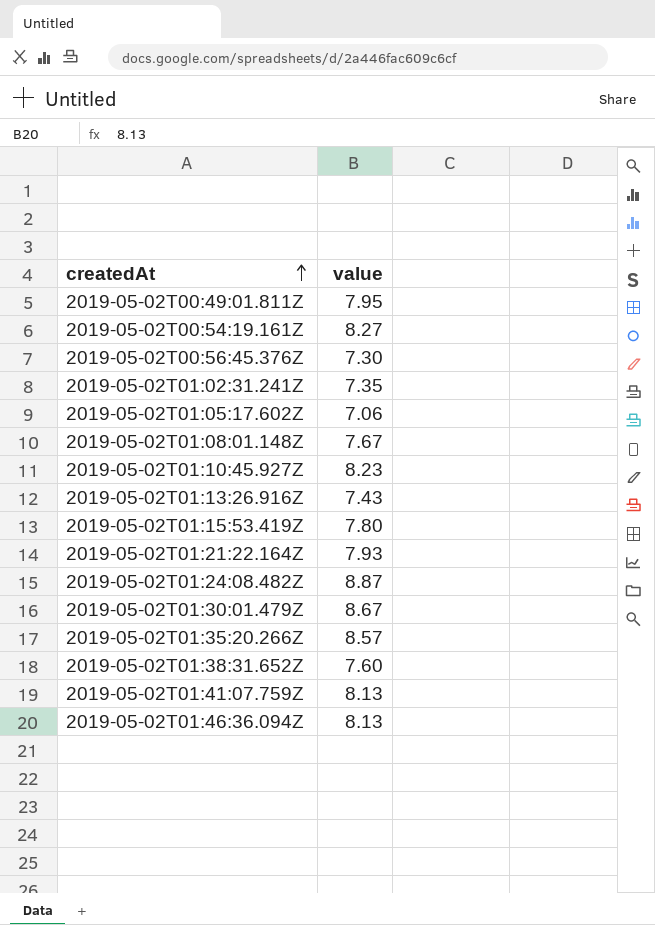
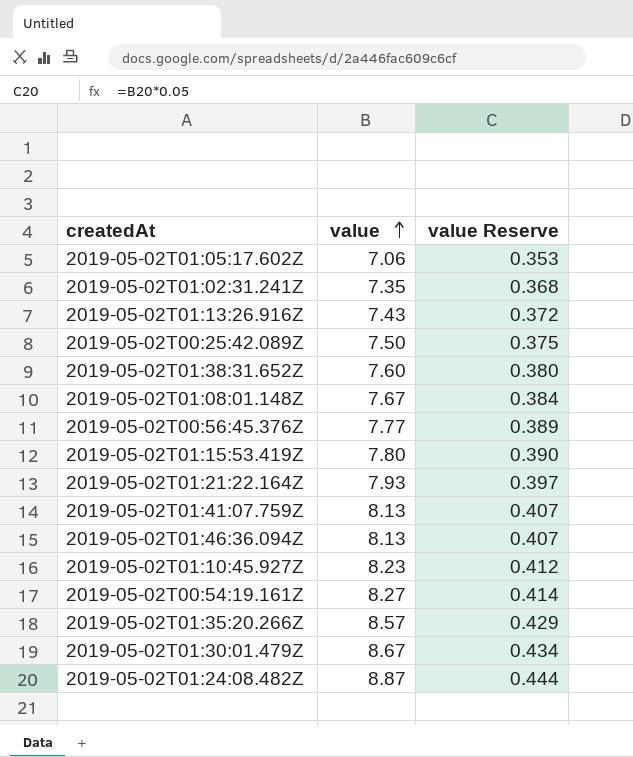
row order: createdAt ascending -> value ascending
column value Reserve | formula: none -> [value] * 0.05
row 2019-05-02T00:49:01.811Z: 7.95 -> none
row 2019-05-02T00:25:42.089Z: none -> 7.50 | 0.375
2019-05-02T00:56:45.376Z | value: 7.30 -> 7.77

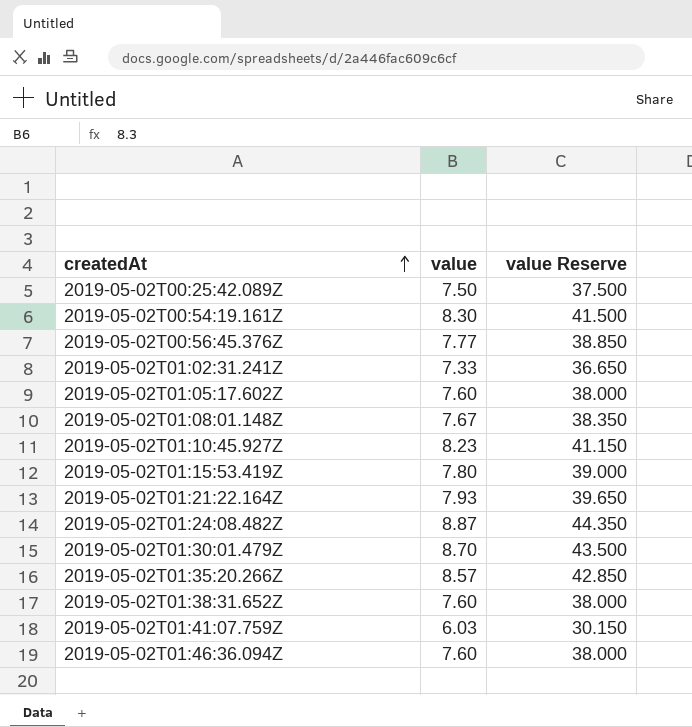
row order: value ascending -> createdAt ascending
column value Reserve | formula: [value] * 0.05 -> [value] * 5
row 2019-05-02T01:13:26.916Z: 7.43 | 0.372 -> none
2019-05-02T00:54:19.161Z | value: 8.27 -> 8.30
2019-05-02T01:02:31.241Z | value: 7.35 -> 7.33
2019-05-02T01:05:17.602Z | value: 7.06 -> 7.60
2019-05-02T01:30:01.479Z | value: 8.67 -> 8.70
2019-05-02T01:41:07.759Z | value: 8.13 -> 6.03
2019-05-02T01:46:36.094Z | value: 8.13 -> 7.60

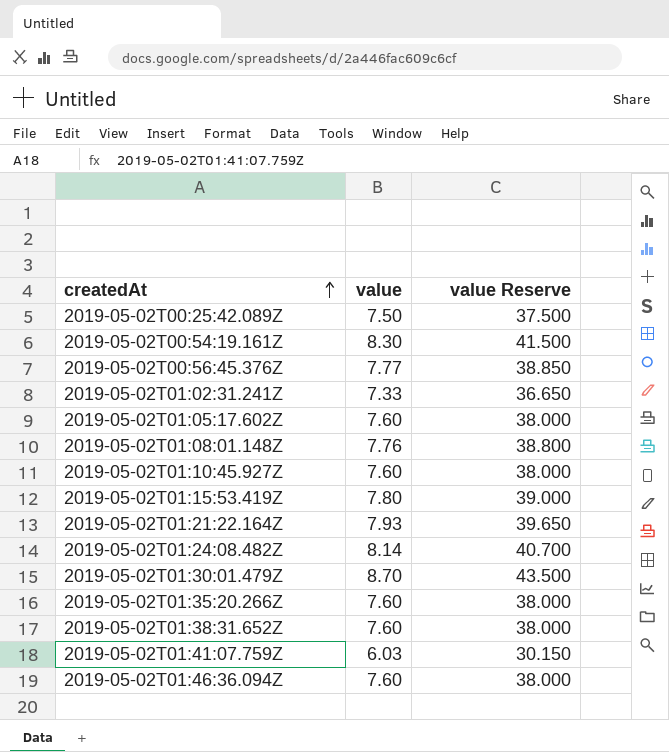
2019-05-02T01:08:01.148Z | value: 7.67 -> 7.76
2019-05-02T01:08:01.148Z | value Reserve: 38.350 -> 38.800
2019-05-02T01:10:45.927Z | value: 8.23 -> 7.60
2019-05-02T01:10:45.927Z | value Reserve: 41.150 -> 38.000
2019-05-02T01:24:08.482Z | value: 8.87 -> 8.14
2019-05-02T01:24:08.482Z | value Reserve: 44.350 -> 40.700
2019-05-02T01:35:20.266Z | value: 8.57 -> 7.60
2019-05-02T01:35:20.266Z | value Reserve: 42.850 -> 38.000

